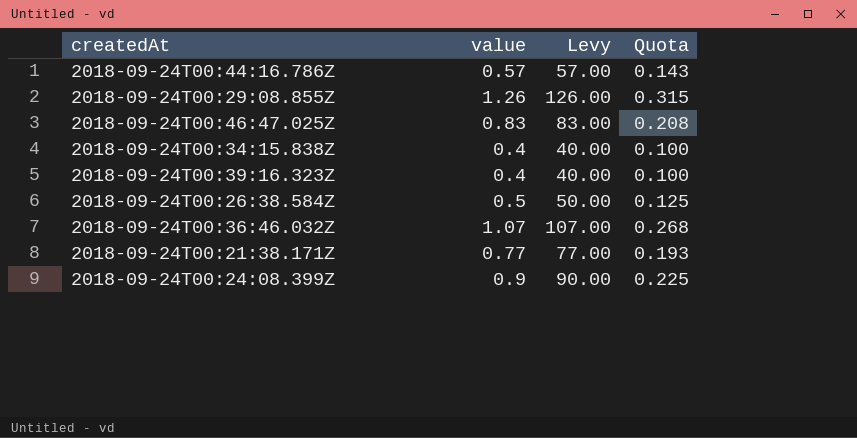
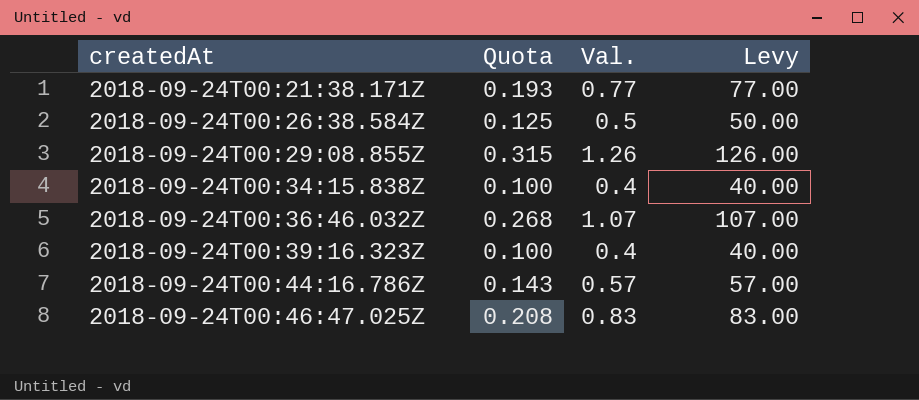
row order: none -> createdAt ascending
column Quota | position: 4 -> 2
column name: value -> Val.
row 2018-09-24T00:24:08.399Z: 0.9 | 90.00 | 0.225 -> none

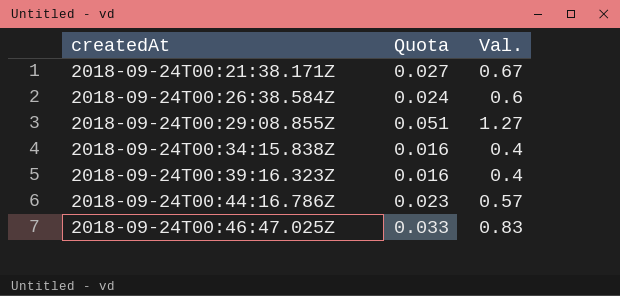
column Levy | formula: [Val.] * 100 -> none
column Quota | formula: [Val.] * 0.25 -> [Val.] * 0.04
row 2018-09-24T00:36:46.032Z: 0.268 | 1.07 | 107.00 -> none
2018-09-24T00:21:38.171Z | Val.: 0.77 -> 0.67
2018-09-24T00:26:38.584Z | Val.: 0.5 -> 0.6
2018-09-24T00:29:08.855Z | Val.: 1.26 -> 1.27

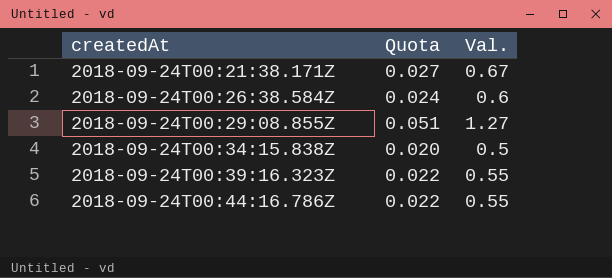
row 2018-09-24T00:46:47.025Z: 0.033 | 0.83 -> none
2018-09-24T00:34:15.838Z | Quota: 0.016 -> 0.020
2018-09-24T00:34:15.838Z | Val.: 0.4 -> 0.5
2018-09-24T00:39:16.323Z | Quota: 0.016 -> 0.022
2018-09-24T00:39:16.323Z | Val.: 0.4 -> 0.55
2018-09-24T00:44:16.786Z | Quota: 0.023 -> 0.022
2018-09-24T00:44:16.786Z | Val.: 0.57 -> 0.55

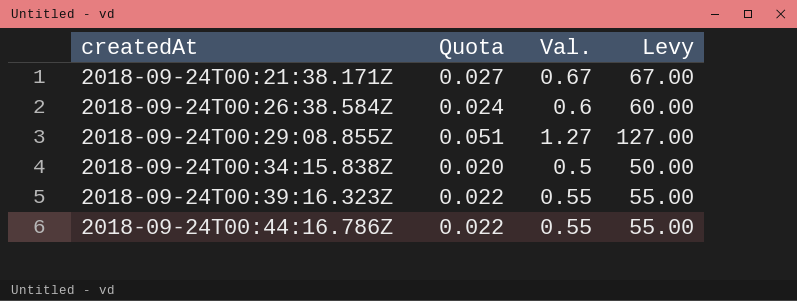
column Levy | formula: none -> [Val.] * 100

